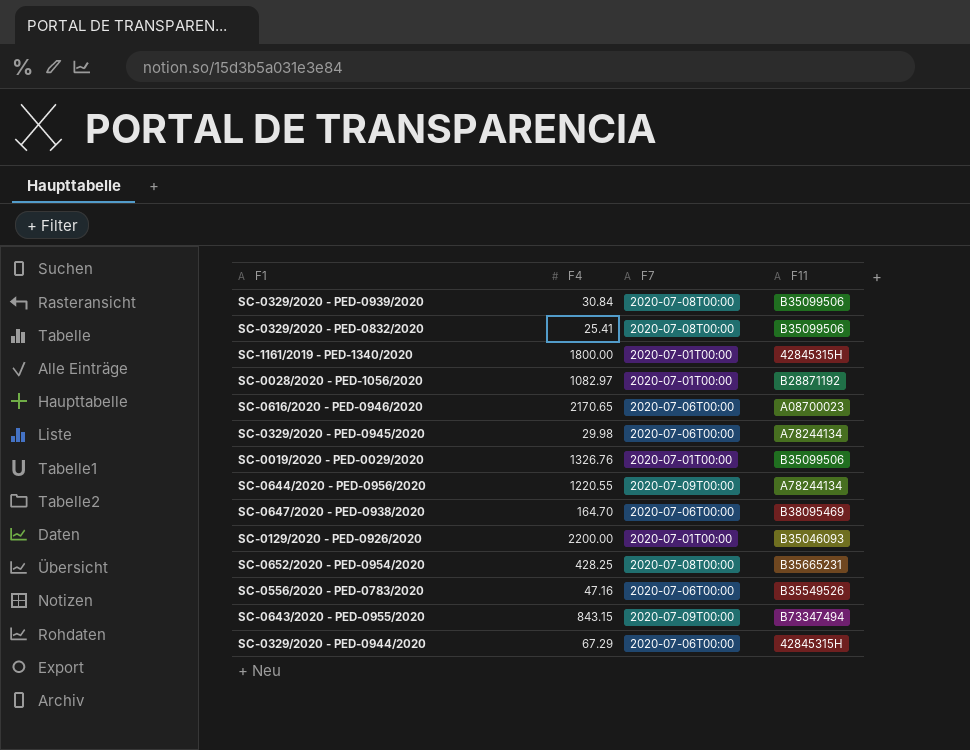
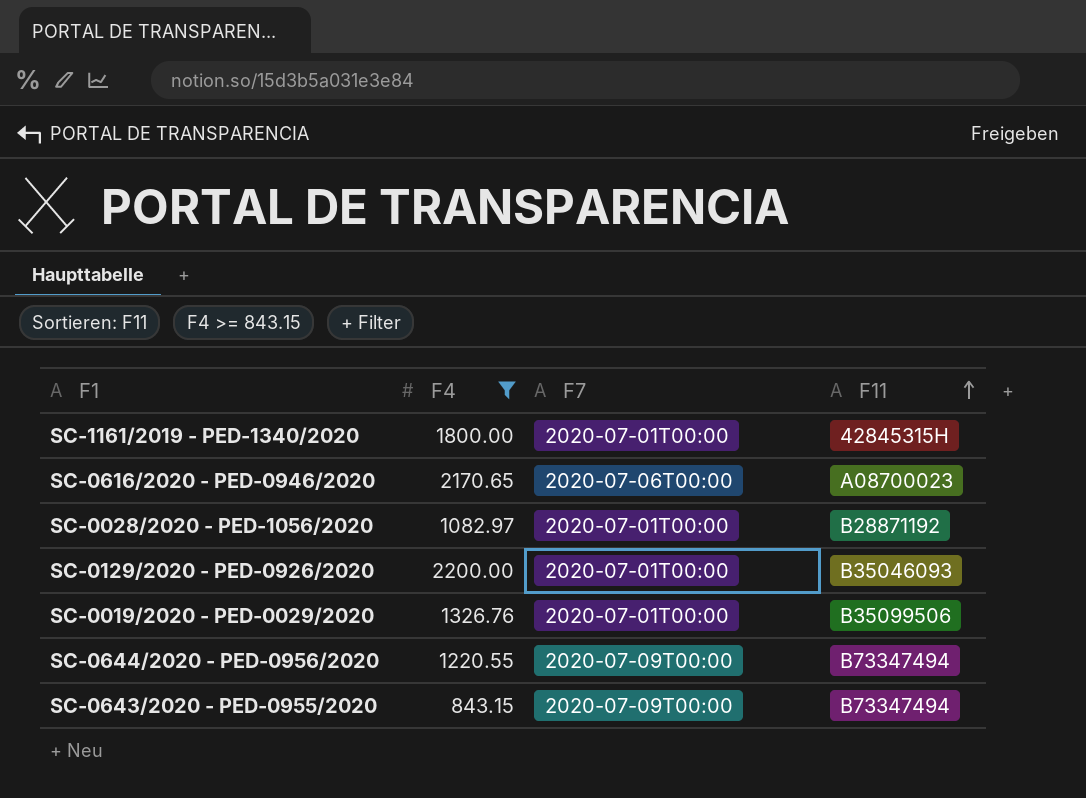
filter: none -> F4 >= 843.15
row order: none -> F11 ascending
SC-0644/2020 - PED-0956/2020 | F11: A78244134 -> B73347494

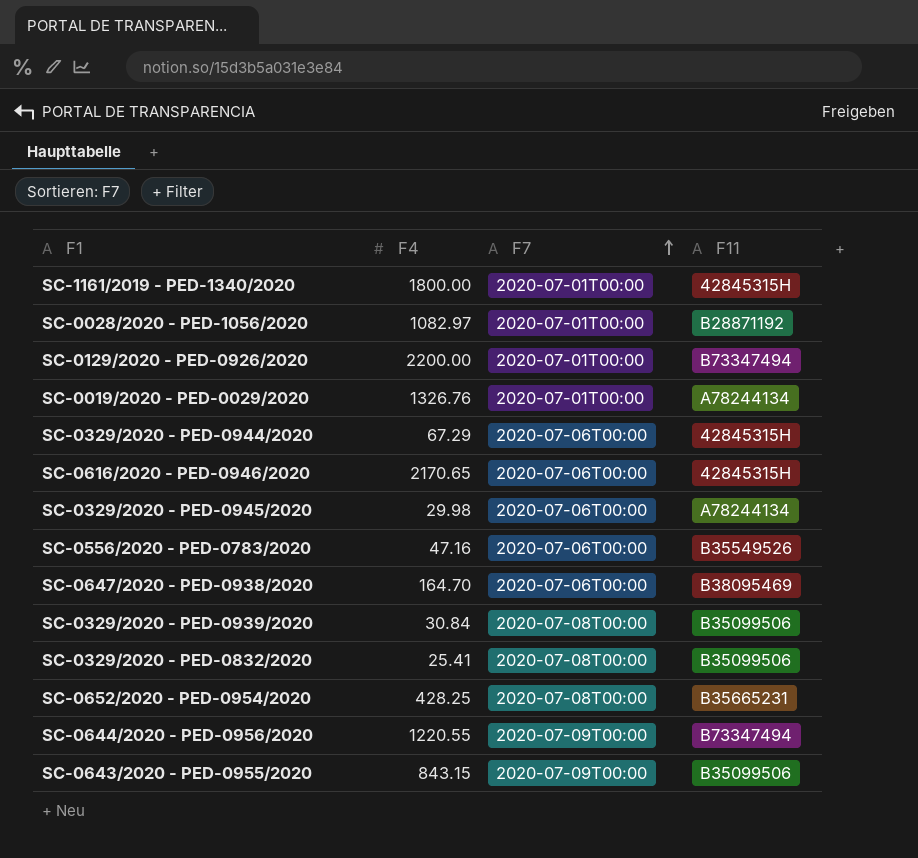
filter: F4 >= 843.15 -> none
row order: F11 ascending -> F7 ascending
SC-0129/2020 - PED-0926/2020 | F11: B35046093 -> B73347494
SC-0019/2020 - PED-0029/2020 | F11: B35099506 -> A78244134
SC-0616/2020 - PED-0946/2020 | F11: A08700023 -> 42845315H
SC-0643/2020 - PED-0955/2020 | F11: B73347494 -> B35099506

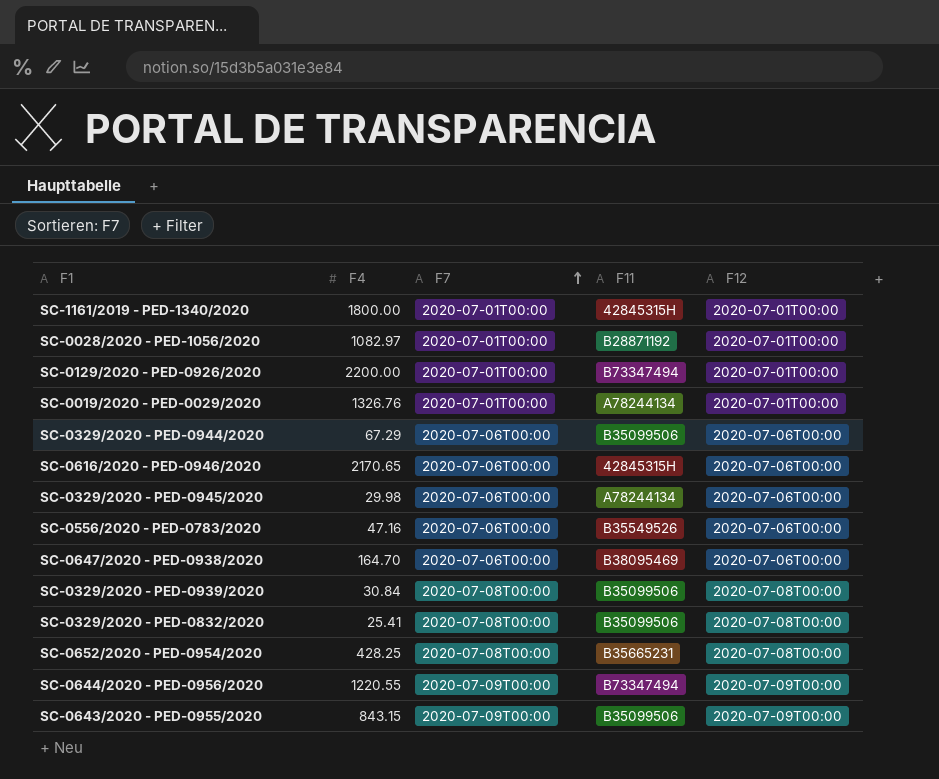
column F12 | position: none -> 5
SC-0329/2020 - PED-0944/2020 | F11: 42845315H -> B35099506

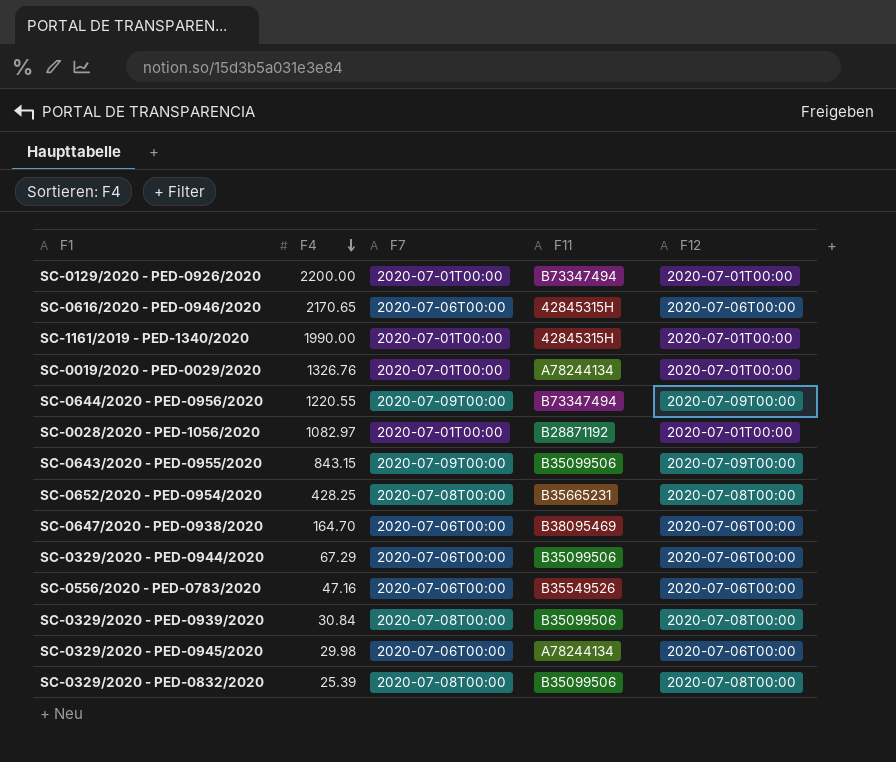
row order: F7 ascending -> F4 descending
SC-1161/2019 - PED-1340/2020 | F4: 1800.00 -> 1990.00
SC-0329/2020 - PED-0832/2020 | F4: 25.41 -> 25.39

